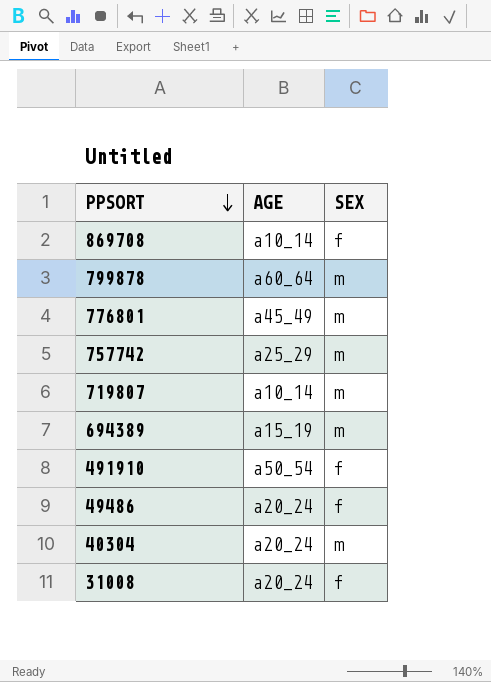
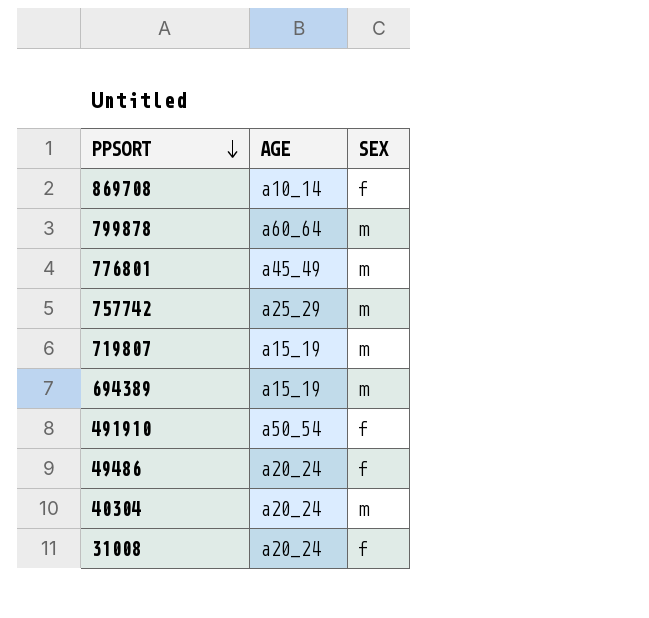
719807 | AGE: a10_14 -> a15_19

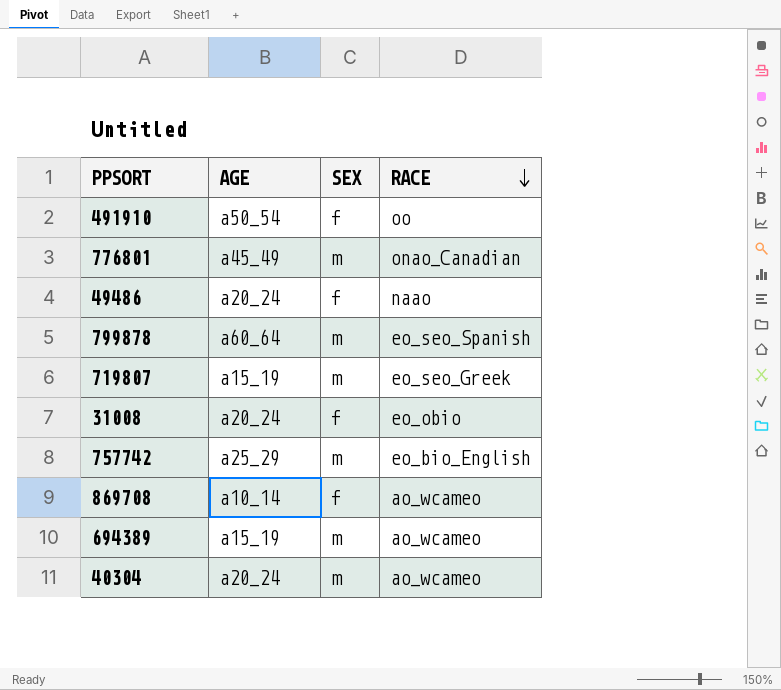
row order: PPSORT descending -> RACE descending
column RACE | position: none -> 4

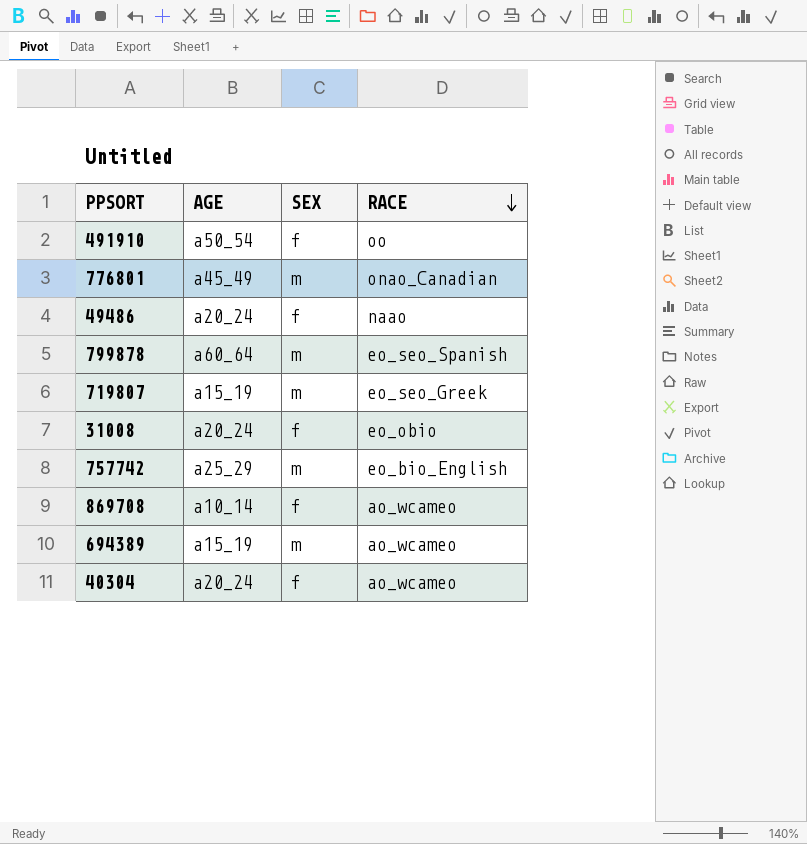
40304 | SEX: m -> f

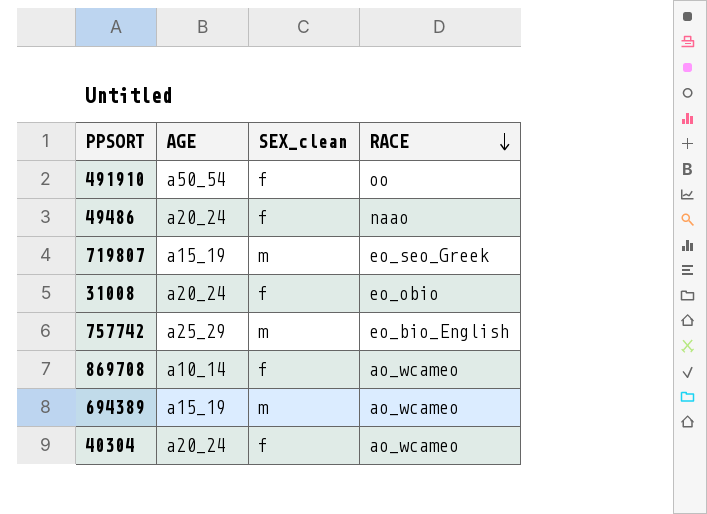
column name: SEX -> SEX_clean
row 776801: a45_49 | m | onao_Canadian -> none
row 799878: a60_64 | m | eo_seo_Spanish -> none

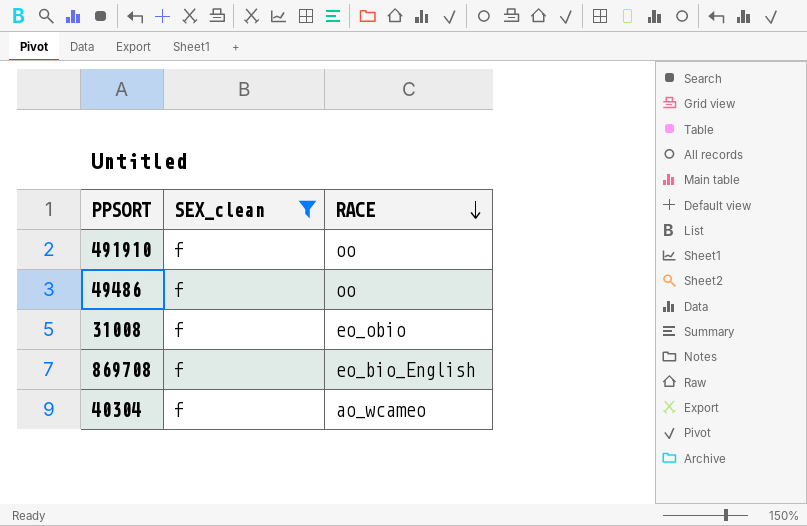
filter: none -> SEX_clean = f
column AGE | position: 2 -> none
49486 | RACE: naao -> oo
869708 | RACE: ao_wcameo -> eo_bio_English

